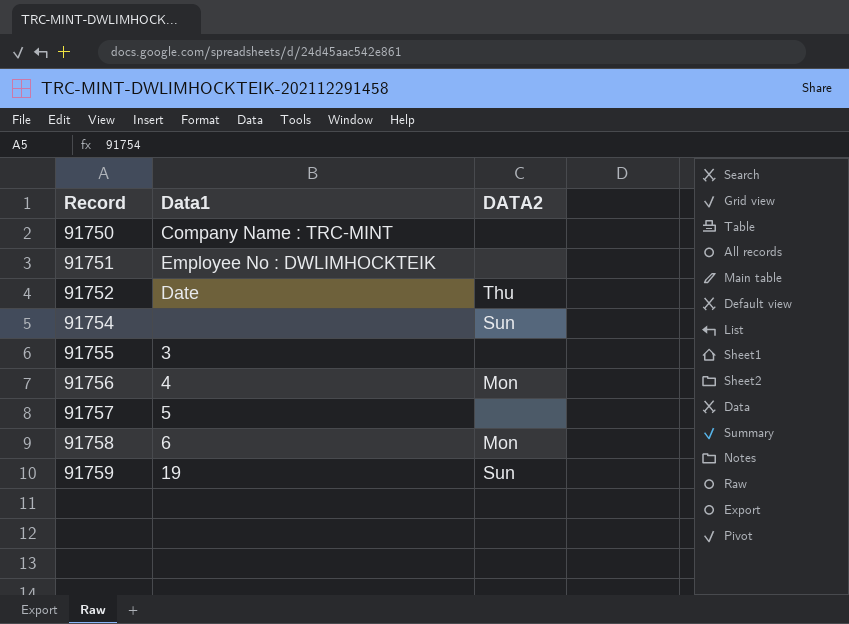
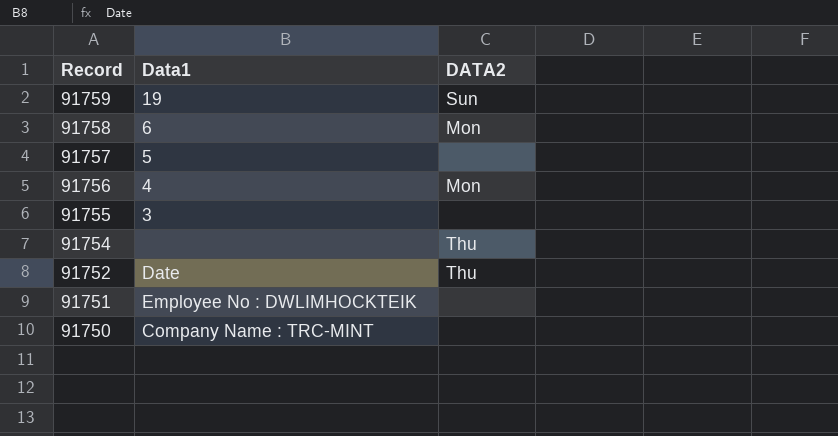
row order: Record ascending -> Record descending
91754 | DATA2: Sun -> Thu

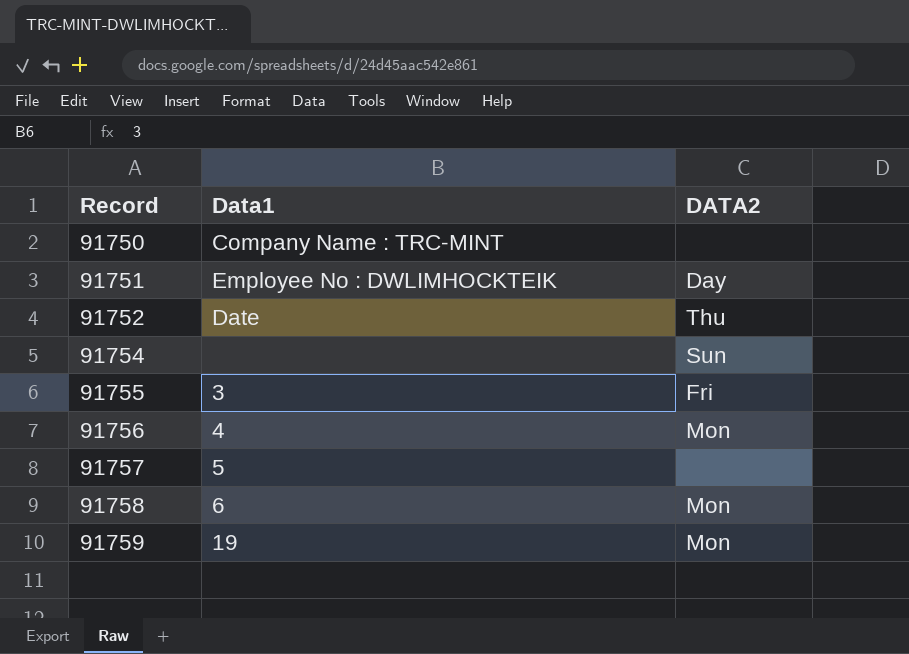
row order: Record descending -> Record ascending
91751 | DATA2: none -> Day
91754 | DATA2: Thu -> Sun
91755 | DATA2: none -> Fri
91759 | DATA2: Sun -> Mon

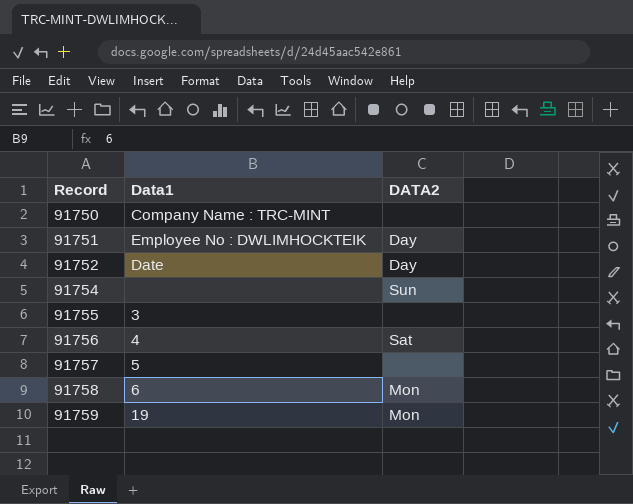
91752 | DATA2: Thu -> Day
91755 | DATA2: Fri -> none
91756 | DATA2: Mon -> Sat

